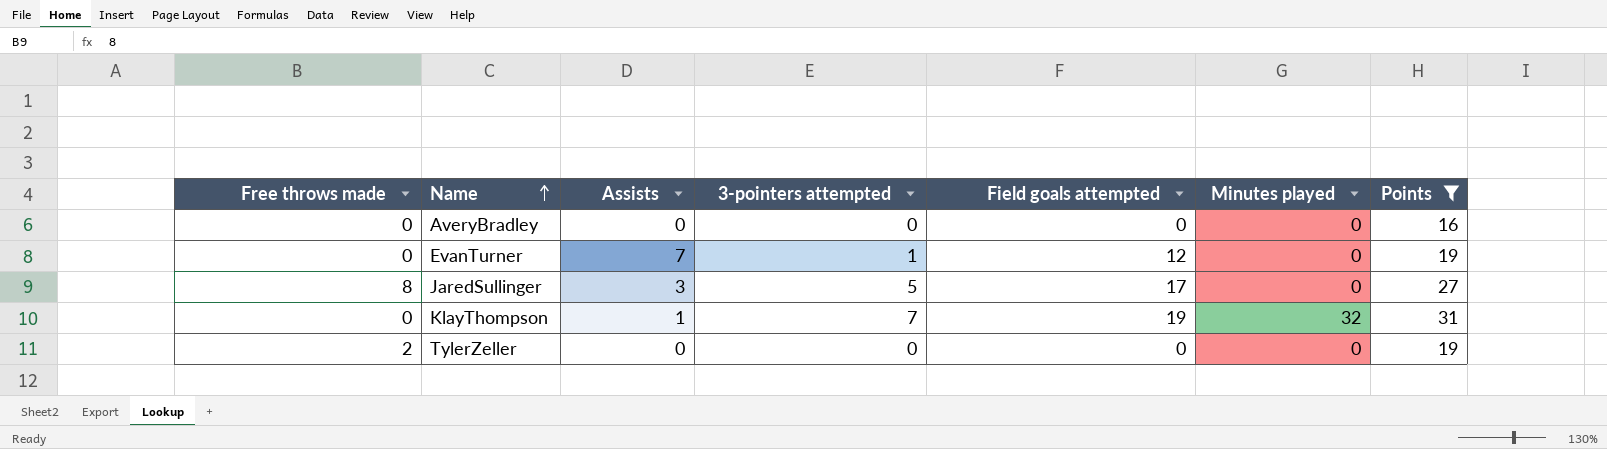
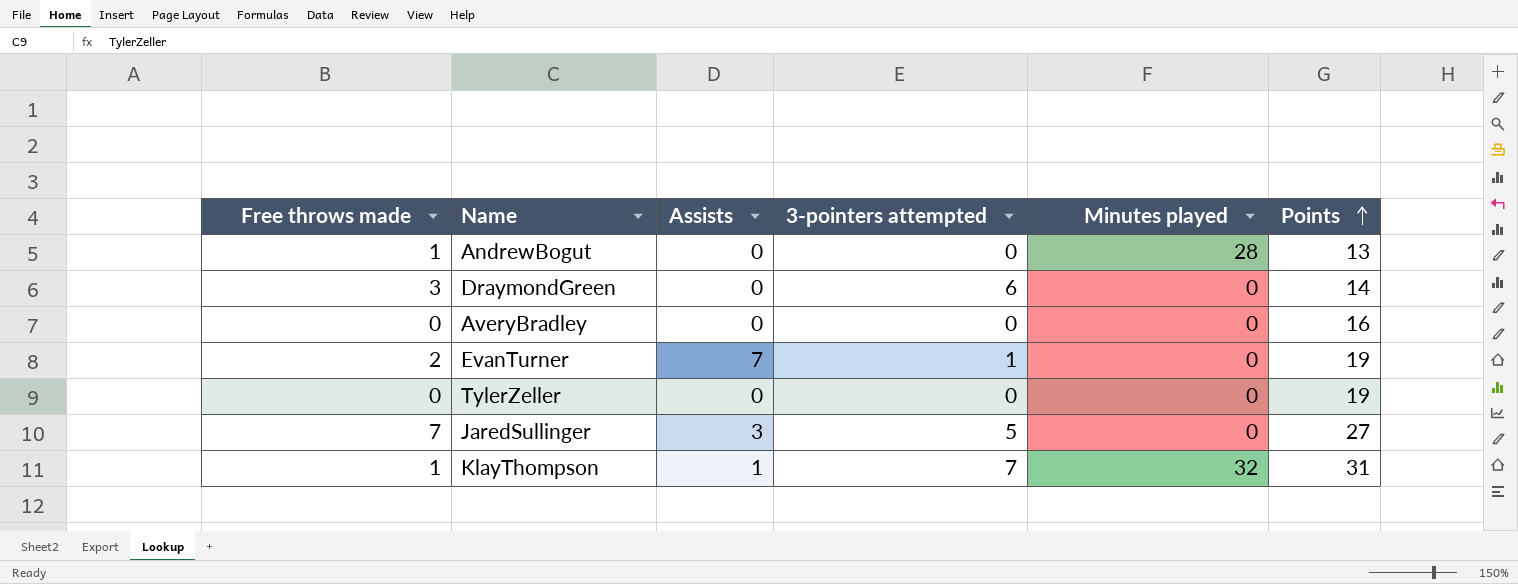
filter: Points >= 16 -> none
row order: Name ascending -> Points ascending
column Field goals attempted | position: 5 -> none
EvanTurner | Free throws made: 0 -> 2
TylerZeller | Free throws made: 2 -> 0
JaredSullinger | Free throws made: 8 -> 7
KlayThompson | Free throws made: 0 -> 1

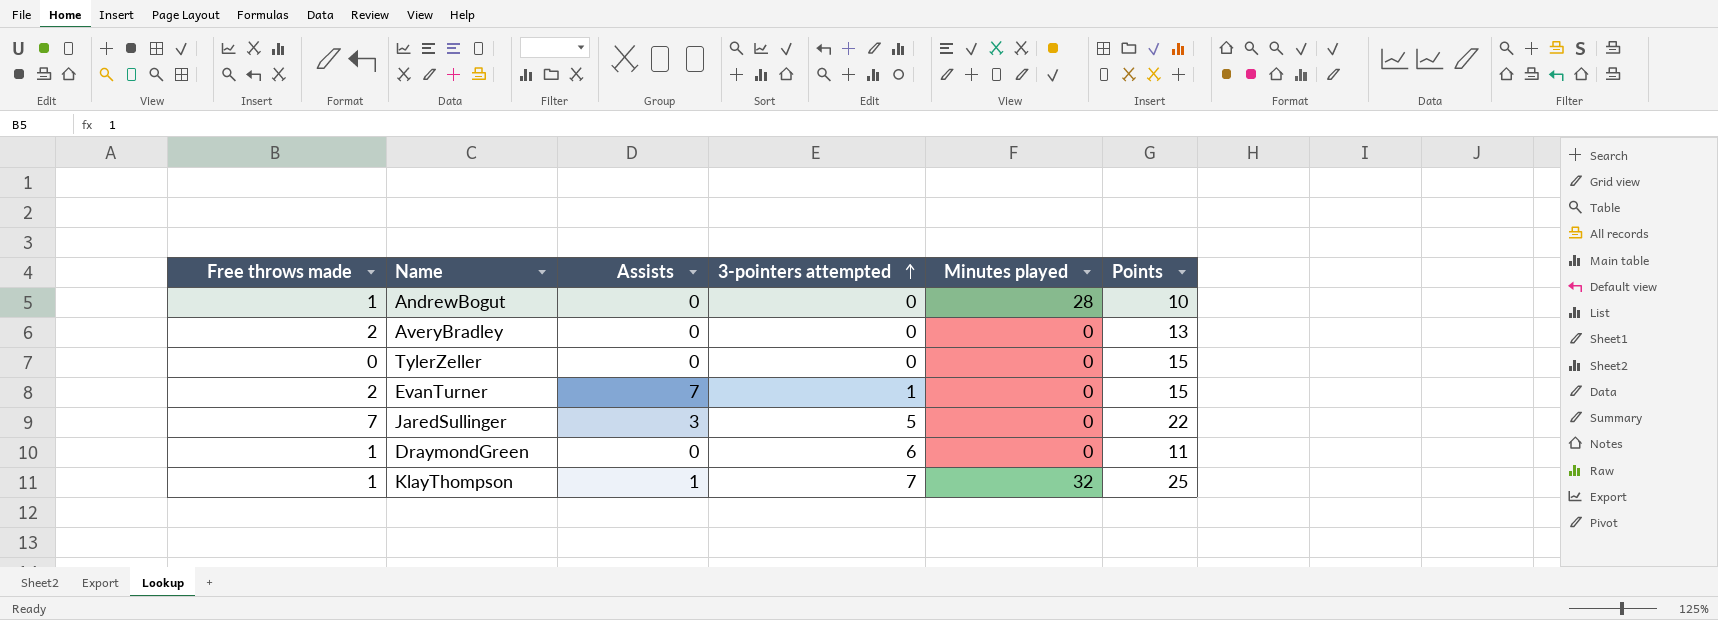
row order: Points ascending -> 3-pointers attempted ascending
AndrewBogut | Points: 13 -> 10
AveryBradley | Free throws made: 0 -> 2
AveryBradley | Points: 16 -> 13
TylerZeller | Points: 19 -> 15
EvanTurner | Points: 19 -> 15
JaredSullinger | Points: 27 -> 22
DraymondGreen | Free throws made: 3 -> 1
DraymondGreen | Points: 14 -> 11
KlayThompson | Points: 31 -> 25

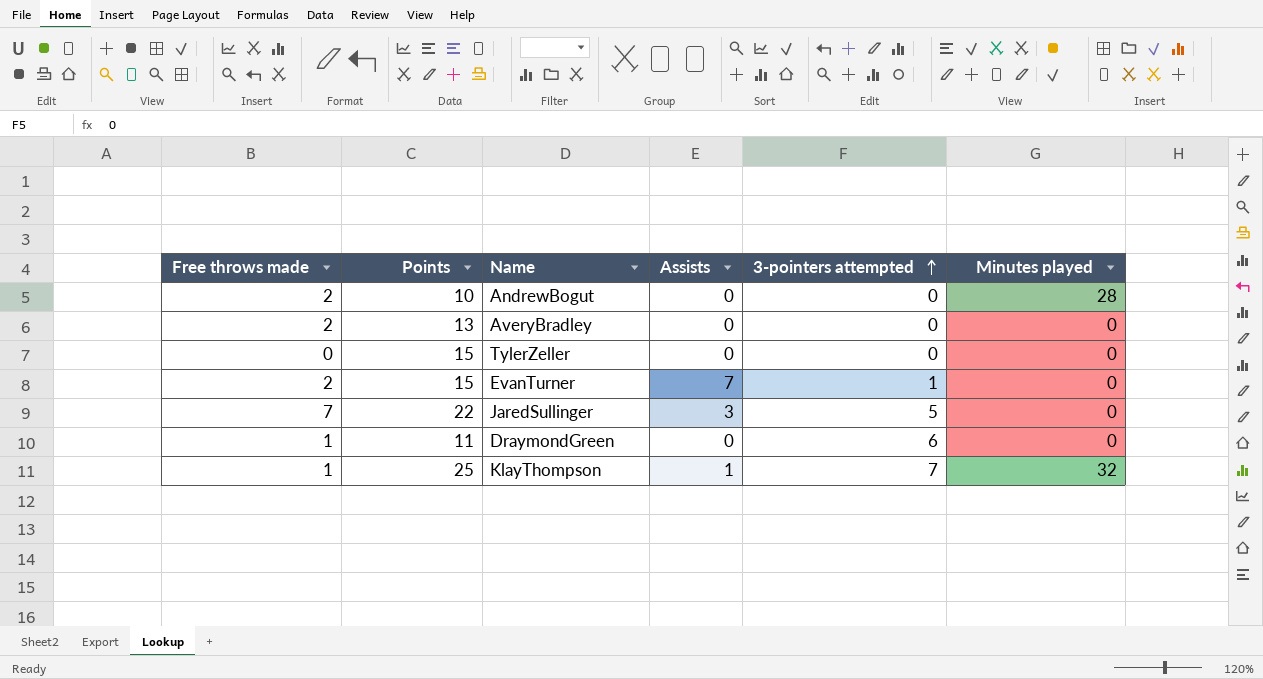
column Points | position: 6 -> 2
AndrewBogut | Free throws made: 1 -> 2

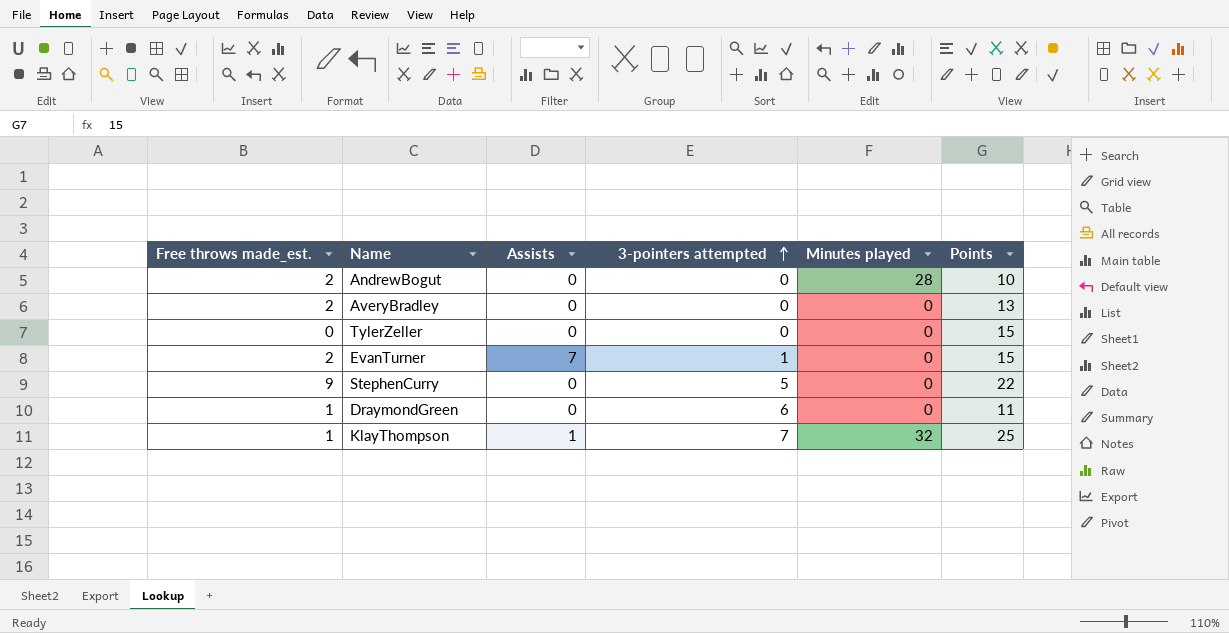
column name: Free throws made -> Free throws made_est.
column Points | position: 2 -> 6
row JaredSullinger: 7 | 22 | 3 | 5 | 0 -> none
row StephenCurry: none -> 9 | 0 | 5 | 0 | 22

